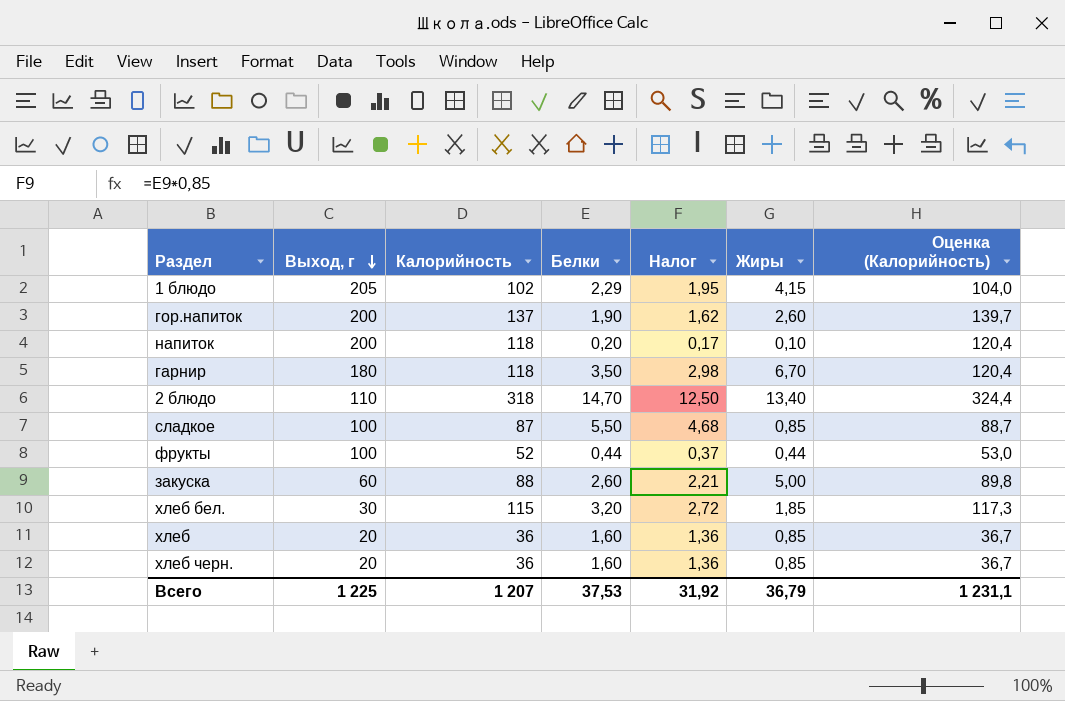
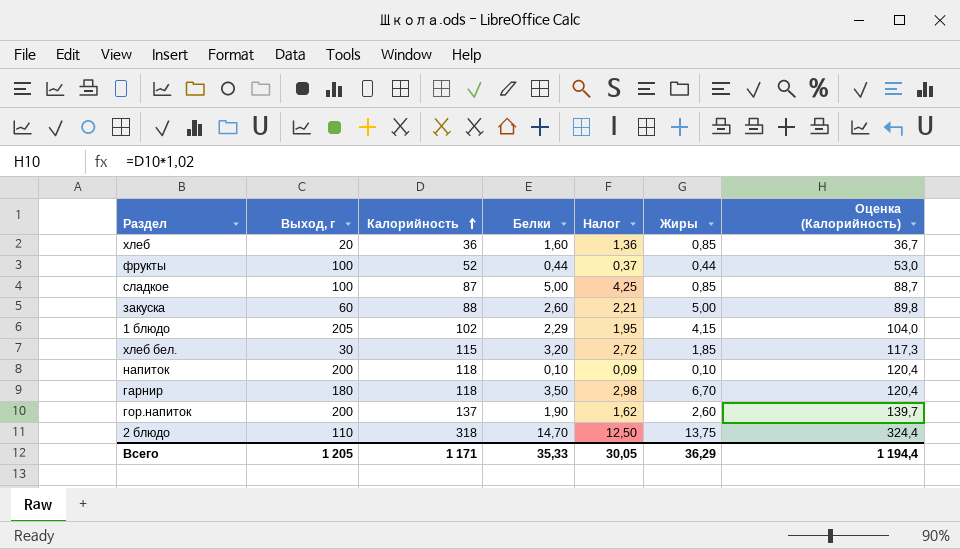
row order: Выход, г descending -> Калорийность ascending
row хлеб черн.: 20 | 36 | 1,60 | 1,36 | 0,85 | 36,7 -> none
сладкое | Белки: 5,50 -> 5,00
сладкое | Налог: 4,68 -> 4,25
напиток | Белки: 0,20 -> 0,10
напиток | Налог: 0,17 -> 0,09
2 блюдо | Жиры: 13,40 -> 13,75
Всего | Выход, г: 1 225 -> 1 205
Всего | Калорийность: 1 207 -> 1 171
Всего | Белки: 37,53 -> 35,33
Всего | Налог: 31,92 -> 30,05
Всего | Жиры: 36,79 -> 36,29
Всего | Оценка (Калорийность): 1 231,1 -> 1 194,4

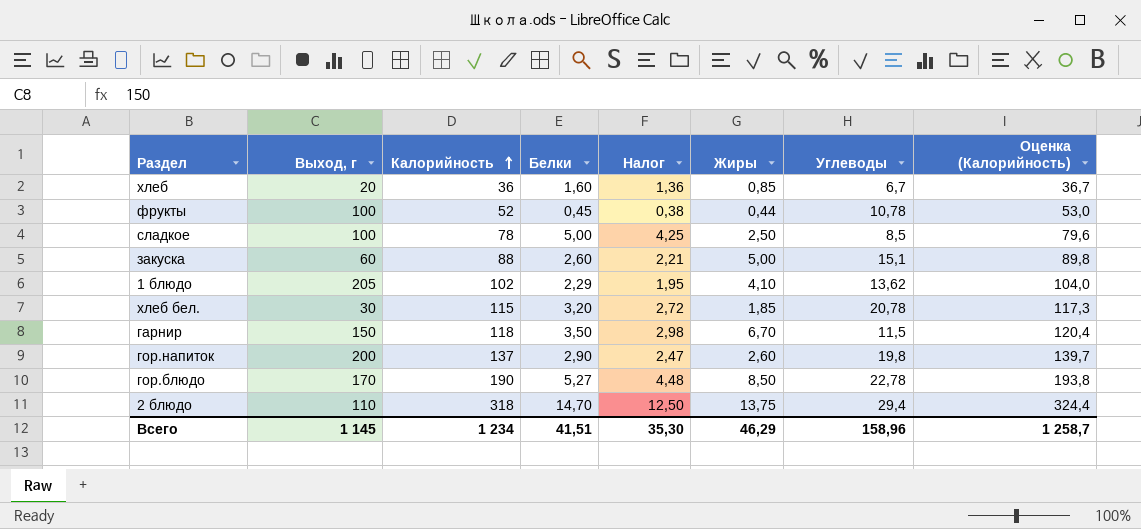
column Углеводы | position: none -> 7
row напиток: 200 | 118 | 0,10 | 0,09 | 0,10 | 120,4 -> none
фрукты | Белки: 0,44 -> 0,45
фрукты | Налог: 0,37 -> 0,38
сладкое | Калорийность: 87 -> 78
сладкое | Жиры: 0,85 -> 2,50
сладкое | Оценка (Калорийность): 88,7 -> 79,6
1 блюдо | Жиры: 4,15 -> 4,10
гарнир | Выход, г: 180 -> 150
гор.напиток | Белки: 1,90 -> 2,90
гор.напиток | Налог: 1,62 -> 2,47
row гор.блюдо: none -> 170 | 190 | 5,27 | 4,48 | 8,50 | 22,78 | 193,8
Всего | Выход, г: 1 205 -> 1 145
Всего | Калорийность: 1 171 -> 1 234
Всего | Белки: 35,33 -> 41,51
Всего | Налог: 30,05 -> 35,30
Всего | Жиры: 36,29 -> 46,29
Всего | Оценка (Калорийность): 1 194,4 -> 1 258,7

